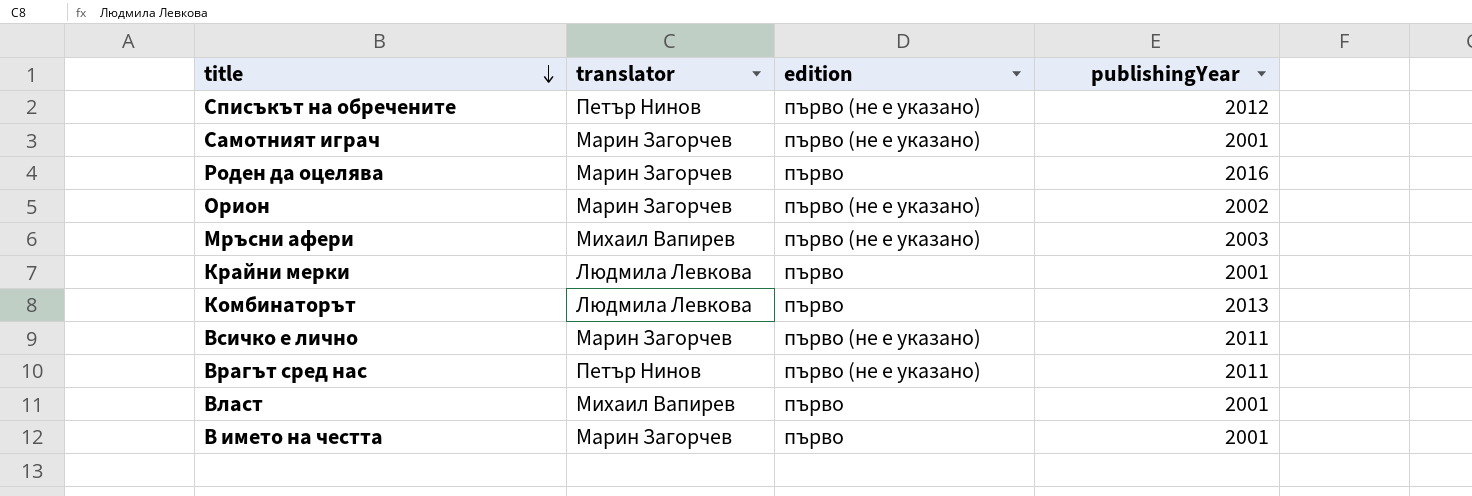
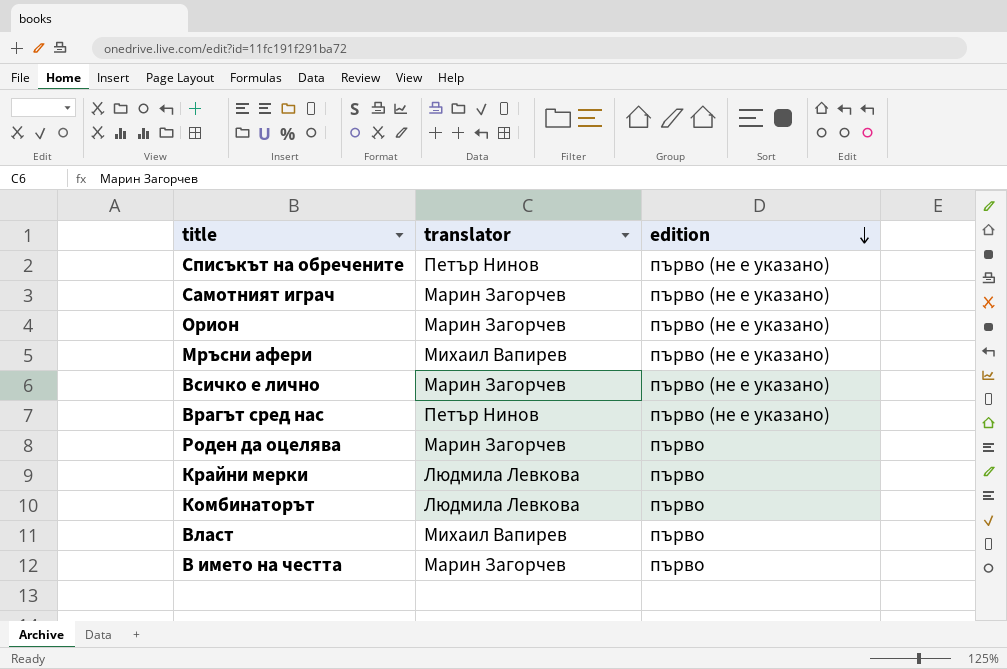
row order: title descending -> edition descending
column publishingYear | position: 4 -> none

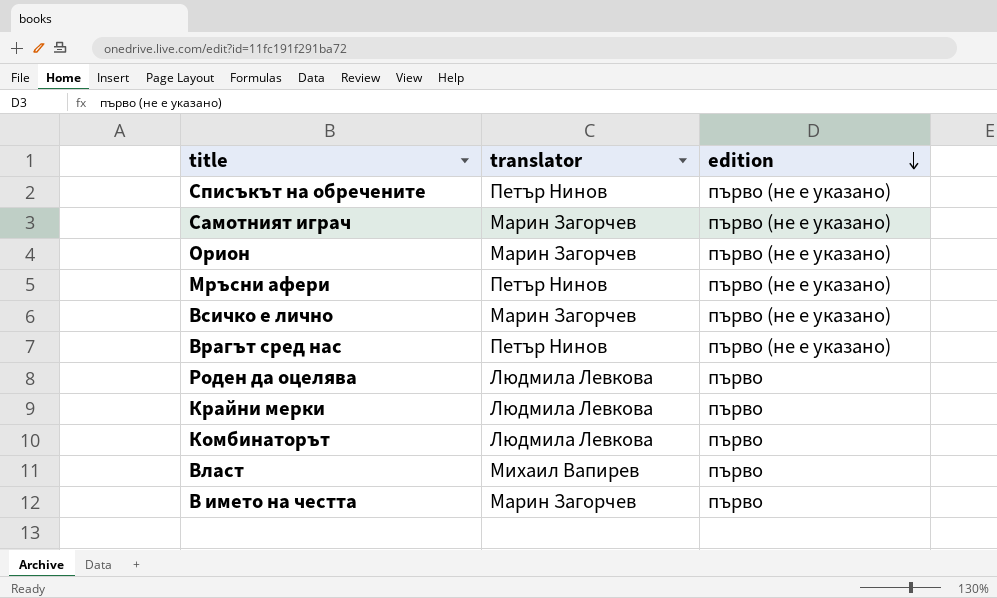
Мръсни афери | translator: Михаил Вапирев -> Петър Нинов
Роден да оцелява | translator: Марин Загорчев -> Людмила Левкова

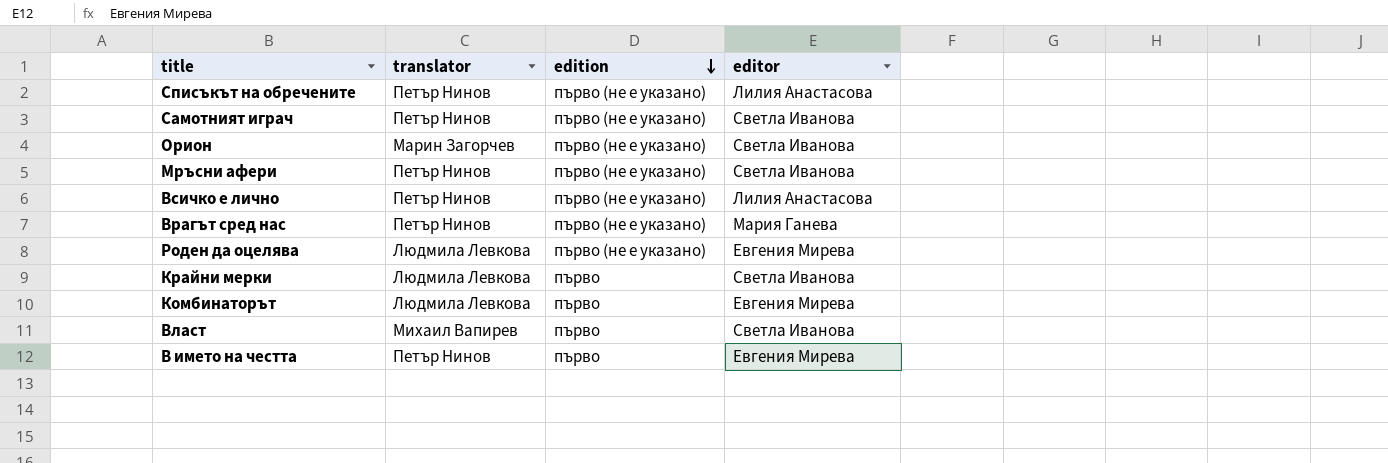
column editor | position: none -> 4
Самотният играч | translator: Марин Загорчев -> Петър Нинов
Всичко е лично | translator: Марин Загорчев -> Петър Нинов
Роден да оцелява | edition: първо -> първо (не е указано)
В името на честта | translator: Марин Загорчев -> Петър Нинов

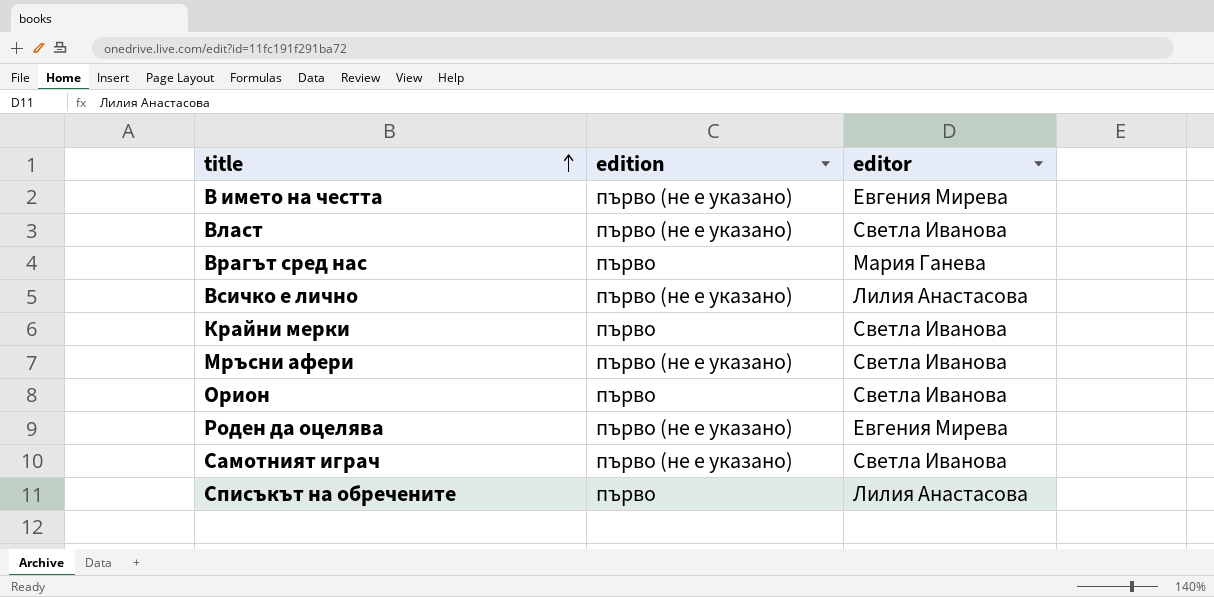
row order: edition descending -> title ascending
column translator | position: 2 -> none
row Комбинаторът: Людмила Левкова | първо | Евгения Мирева -> none
В името на честта | edition: първо -> първо (не е указано)
Власт | edition: първо -> първо (не е указано)
Врагът сред нас | edition: първо (не е указано) -> първо
Орион | edition: първо (не е указано) -> първо
Списъкът на обречените | edition: първо (не е указано) -> първо

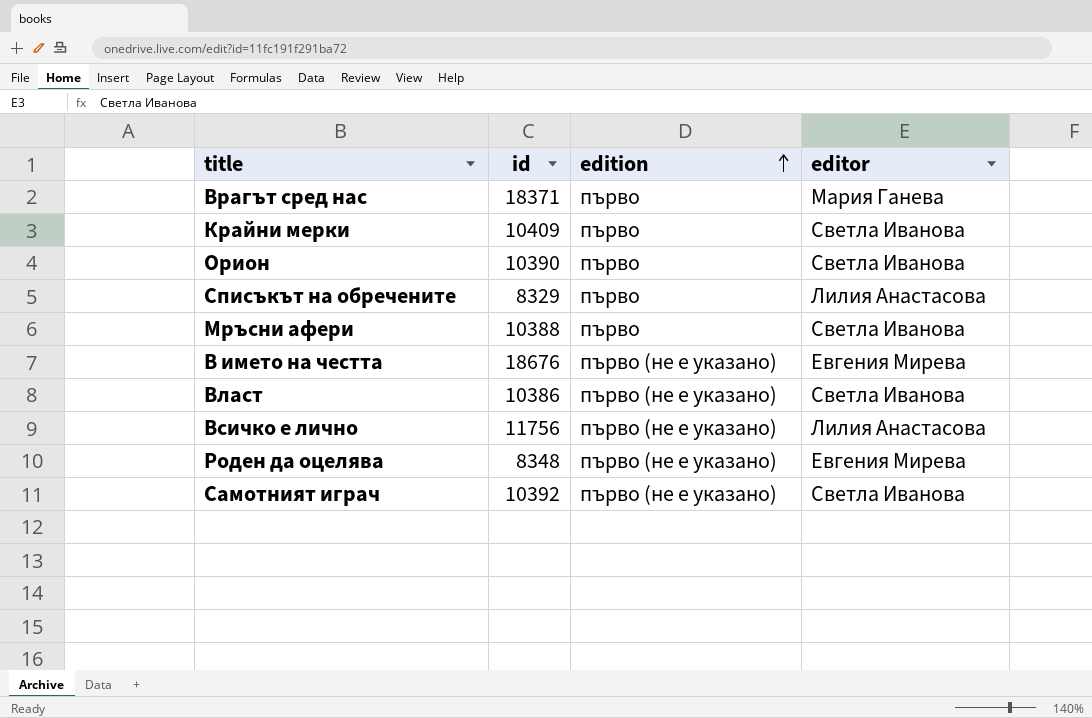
row order: title ascending -> edition ascending
column id | position: none -> 2
Мръсни афери | edition: първо (не е указано) -> първо

